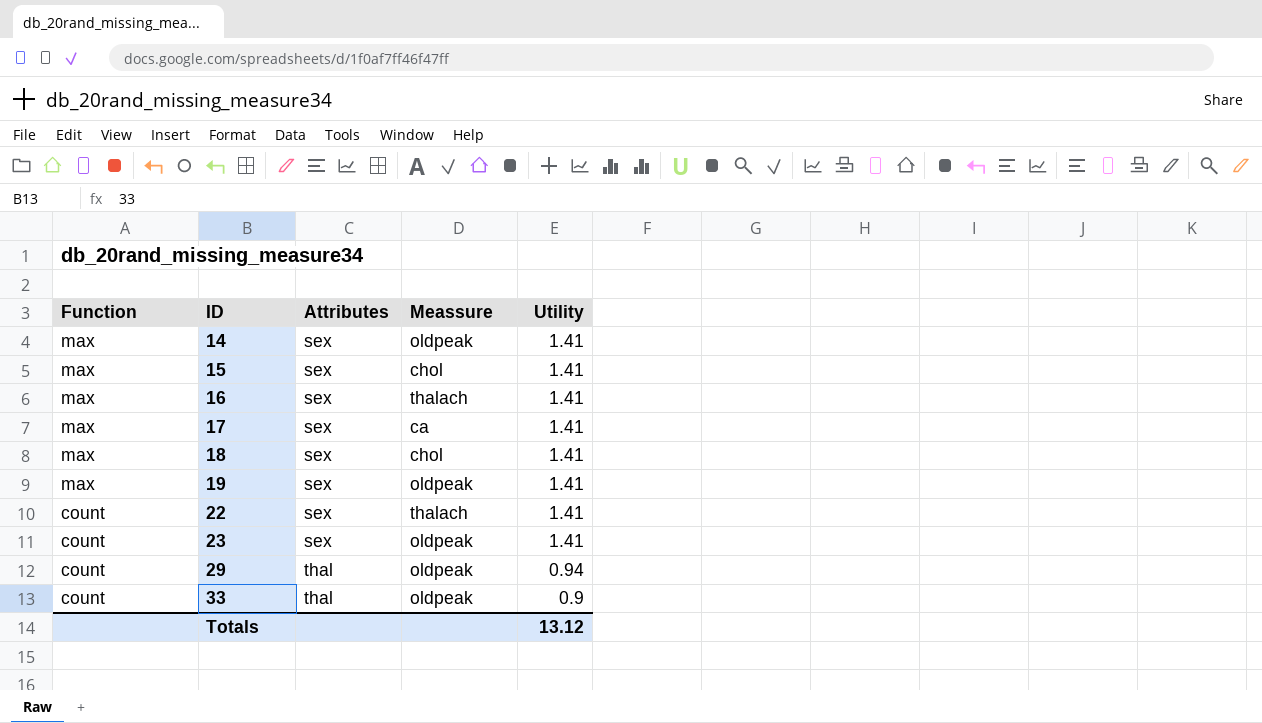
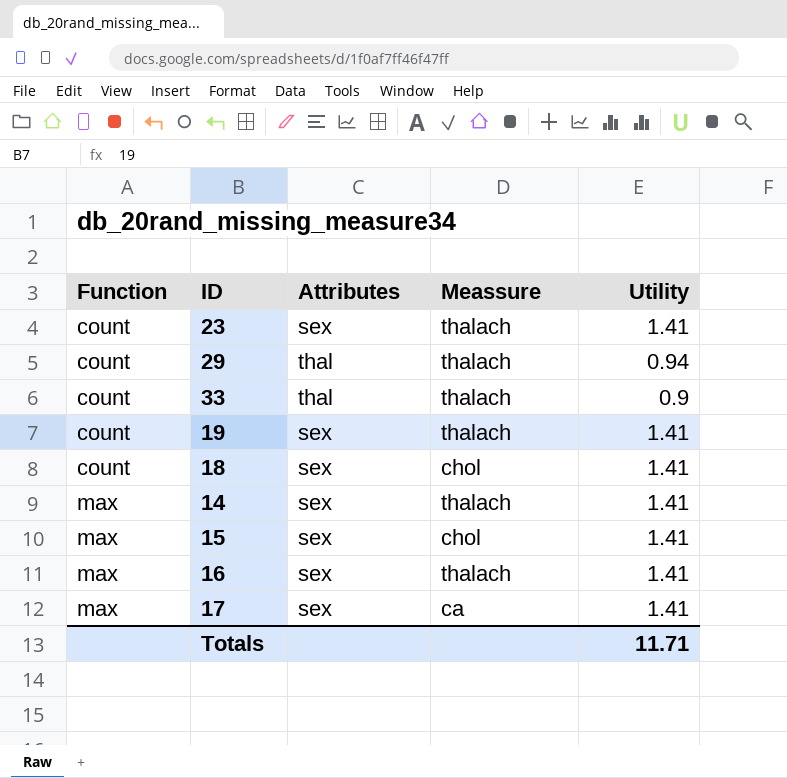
row order: Function descending -> Function ascending
row 22: count | sex | thalach | 1.41 -> none
23 | Meassure: oldpeak -> thalach
29 | Meassure: oldpeak -> thalach
33 | Meassure: oldpeak -> thalach
19 | Function: max -> count
19 | Meassure: oldpeak -> thalach
18 | Function: max -> count
14 | Meassure: oldpeak -> thalach
Totals | Utility: 13.12 -> 11.71

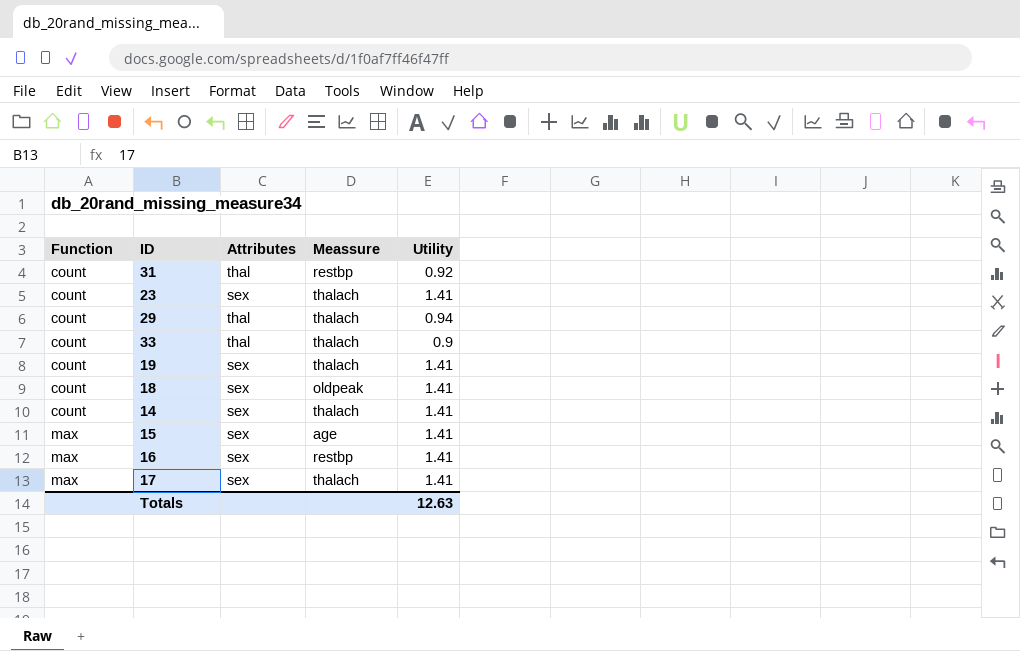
row 31: none -> count | thal | restbp | 0.92
18 | Meassure: chol -> oldpeak
14 | Function: max -> count
15 | Meassure: chol -> age
16 | Meassure: thalach -> restbp
17 | Meassure: ca -> thalach
Totals | Utility: 11.71 -> 12.63

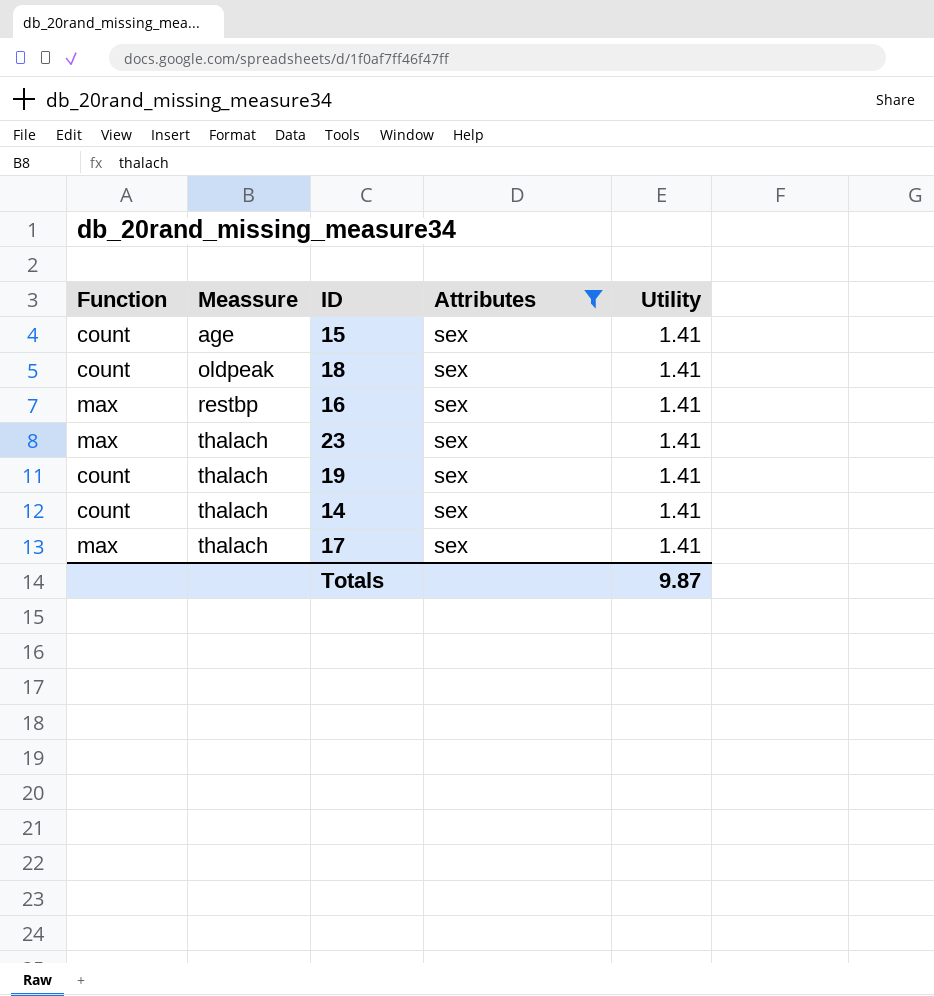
filter: none -> Attributes = sex
row order: Function ascending -> Meassure ascending
column Meassure | position: 4 -> 2
15 | Function: max -> count
23 | Function: count -> max
Totals | Utility: 12.63 -> 9.87

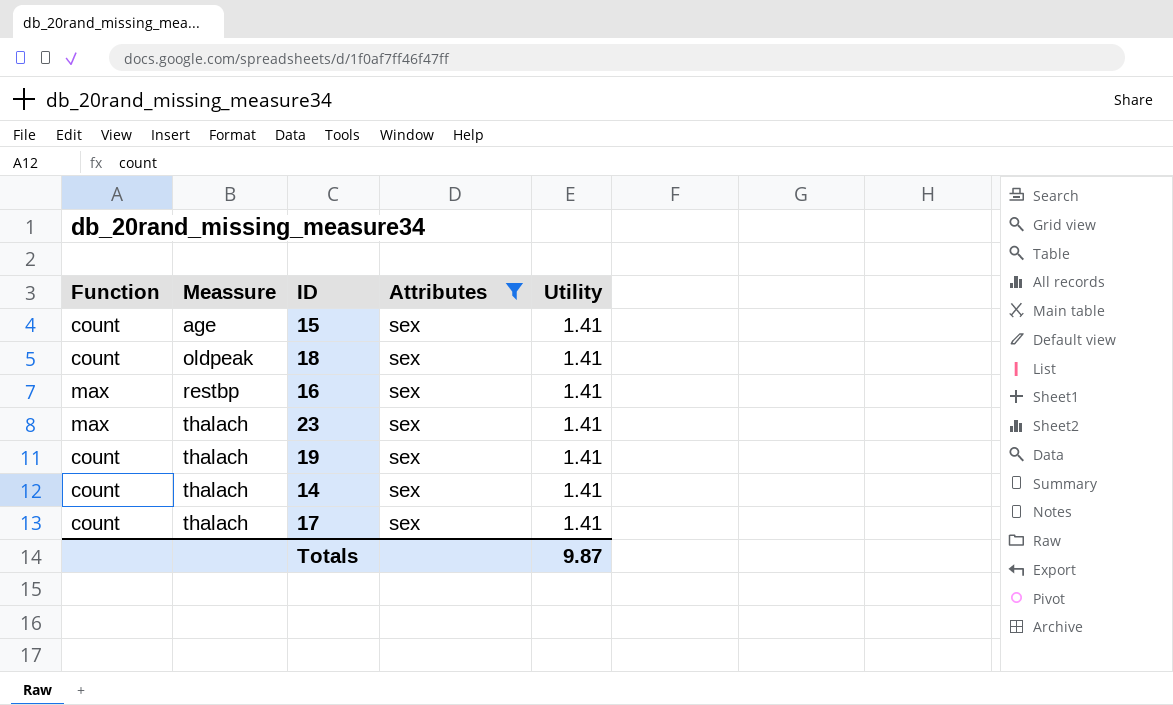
17 | Function: max -> count

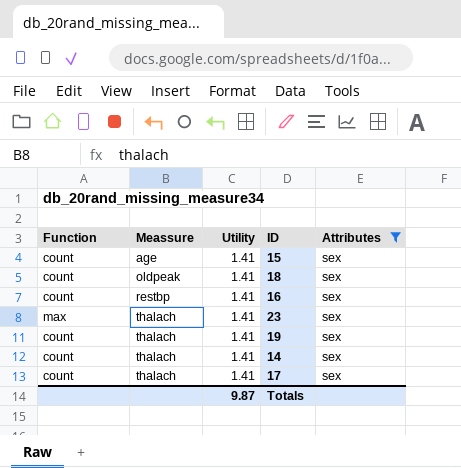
column Utility | position: 5 -> 3
16 | Function: max -> count

